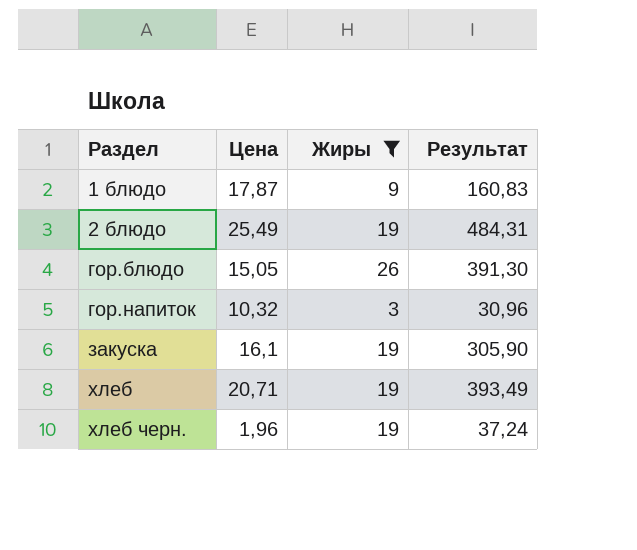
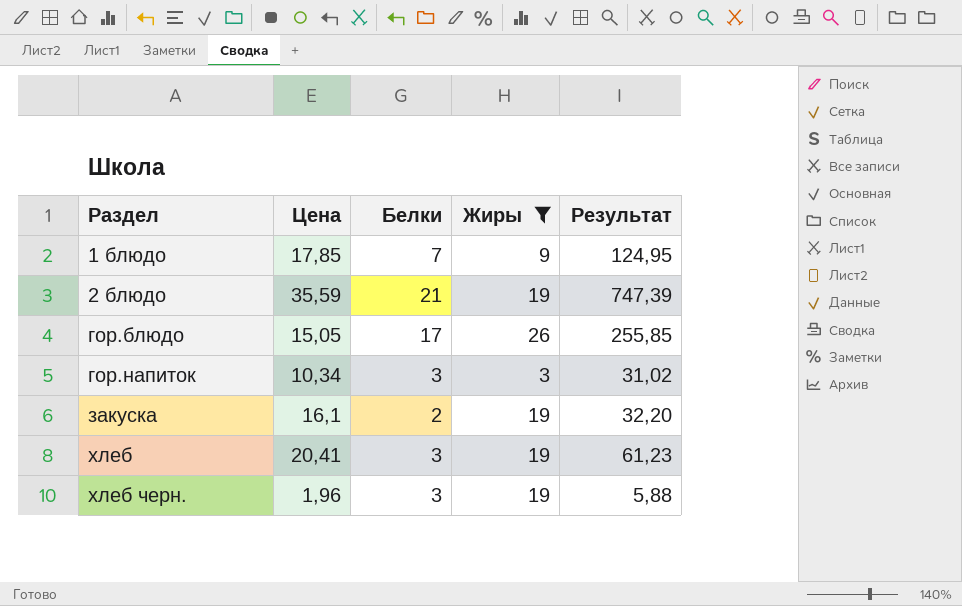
column Белки | position: none -> 3
column Результат | formula: [Цена] * [Жиры] -> [Цена] * [Белки]
1 блюдо | Цена: 17,87 -> 17,85
2 блюдо | Цена: 25,49 -> 35,59
гор.напиток | Цена: 10,32 -> 10,34
хлеб | Цена: 20,71 -> 20,41

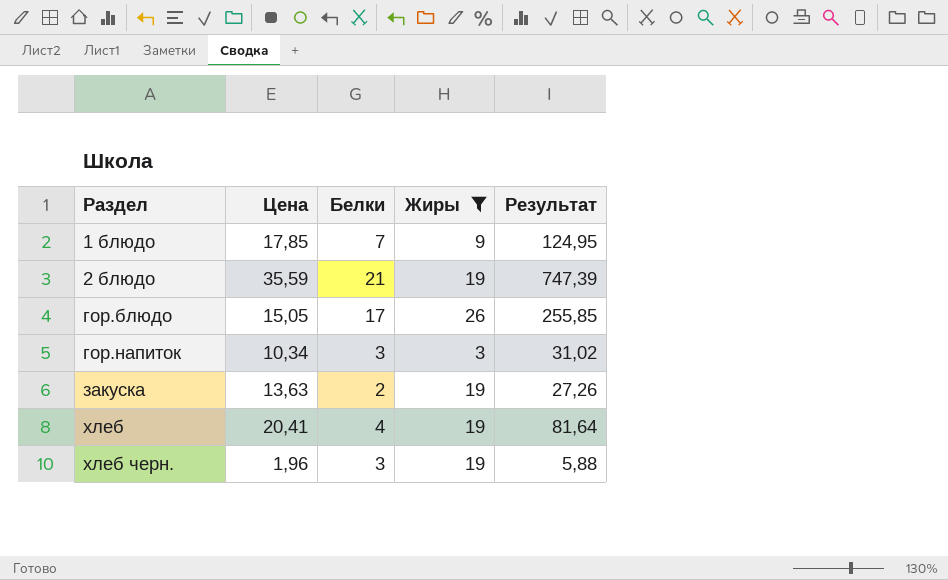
закуска | Цена: 16,1 -> 13,63
закуска | Результат: 32,20 -> 27,26
хлеб | Белки: 3 -> 4
хлеб | Результат: 61,23 -> 81,64

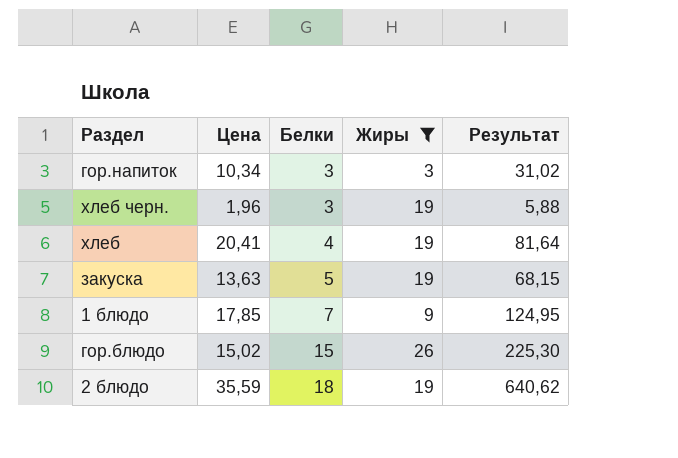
row order: Раздел ascending -> Белки ascending
закуска | Белки: 2 -> 5
закуска | Результат: 27,26 -> 68,15
гор.блюдо | Цена: 15,05 -> 15,02
гор.блюдо | Белки: 17 -> 15
гор.блюдо | Результат: 255,85 -> 225,30
2 блюдо | Белки: 21 -> 18
2 блюдо | Результат: 747,39 -> 640,62

